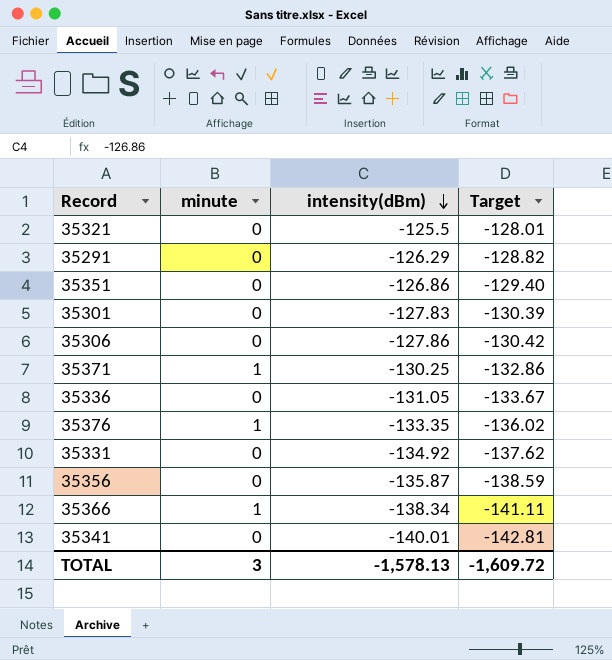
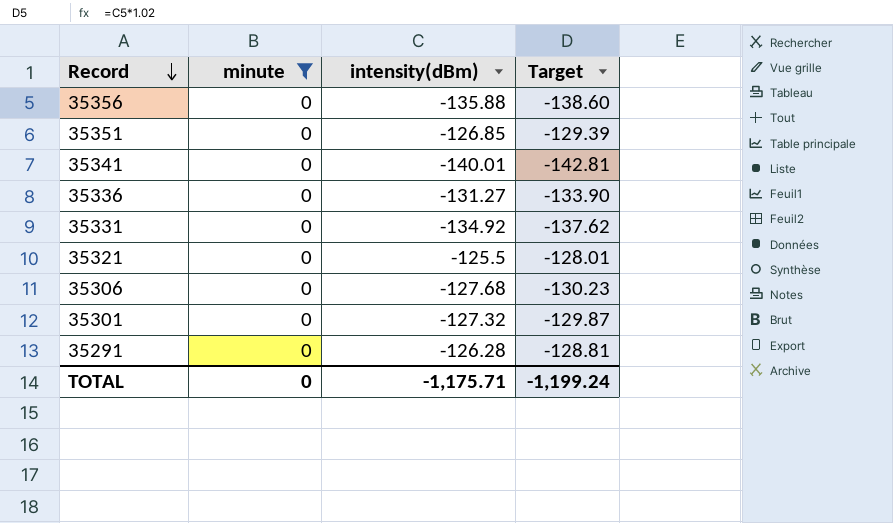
filter: none -> minute = 0
row order: intensity(dBm) descending -> Record descending
35356 | intensity(dBm): -135.87 -> -135.88
35356 | Target: -138.59 -> -138.60
35351 | intensity(dBm): -126.86 -> -126.85
35351 | Target: -129.40 -> -129.39
35336 | intensity(dBm): -131.05 -> -131.27
35336 | Target: -133.67 -> -133.90
35306 | intensity(dBm): -127.86 -> -127.68
35306 | Target: -130.42 -> -130.23
35301 | intensity(dBm): -127.83 -> -127.32
35301 | Target: -130.39 -> -129.87
35291 | intensity(dBm): -126.29 -> -126.28
35291 | Target: -128.82 -> -128.81
TOTAL | minute: 3 -> 0
TOTAL | intensity(dBm): -1,578.13 -> -1,175.71
TOTAL | Target: -1,609.72 -> -1,199.24

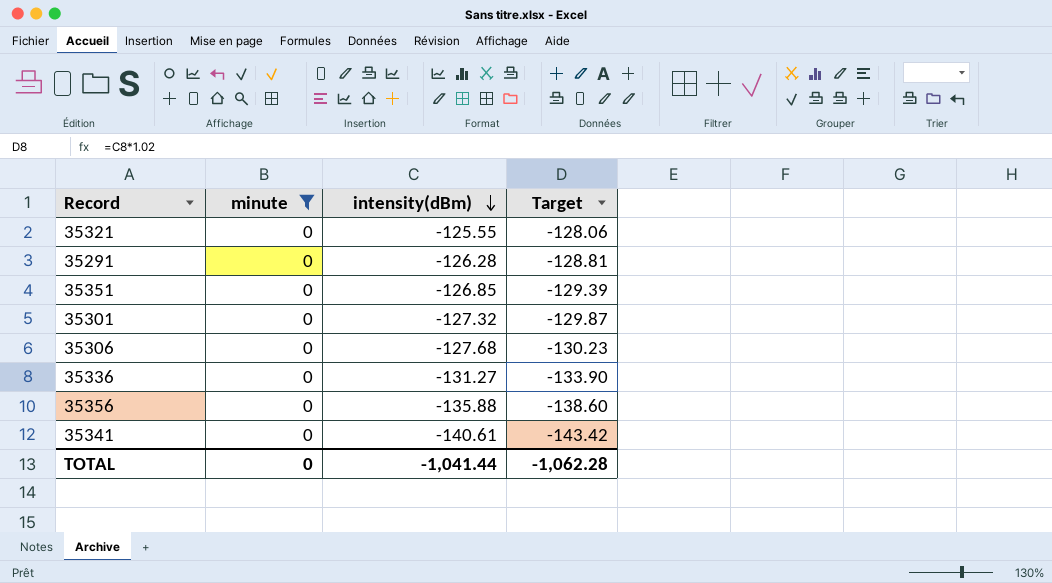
row order: Record descending -> intensity(dBm) descending
row 35331: 0 | -134.92 | -137.62 -> none
35321 | intensity(dBm): -125.5 -> -125.55
35321 | Target: -128.01 -> -128.06
35341 | intensity(dBm): -140.01 -> -140.61
35341 | Target: -142.81 -> -143.42
TOTAL | intensity(dBm): -1,175.71 -> -1,041.44
TOTAL | Target: -1,199.24 -> -1,062.28

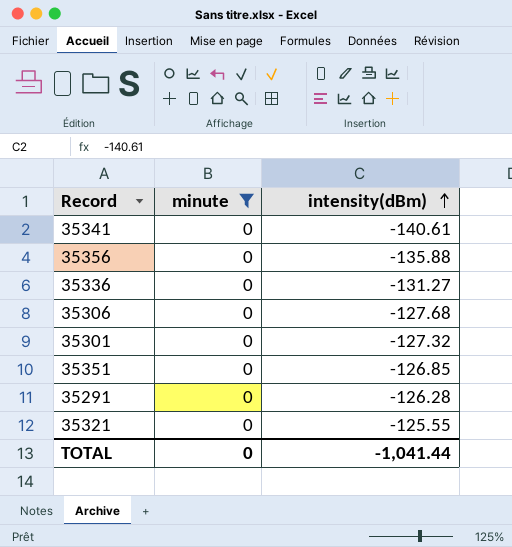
row order: intensity(dBm) descending -> intensity(dBm) ascending
column Target | formula: [intensity(dBm)] * 1.02 -> none

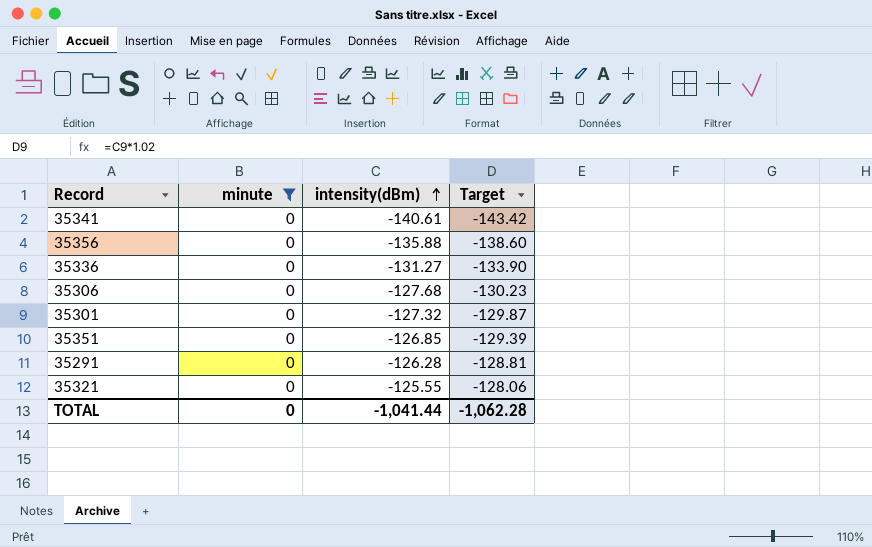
column Target | formula: none -> [intensity(dBm)] * 1.02

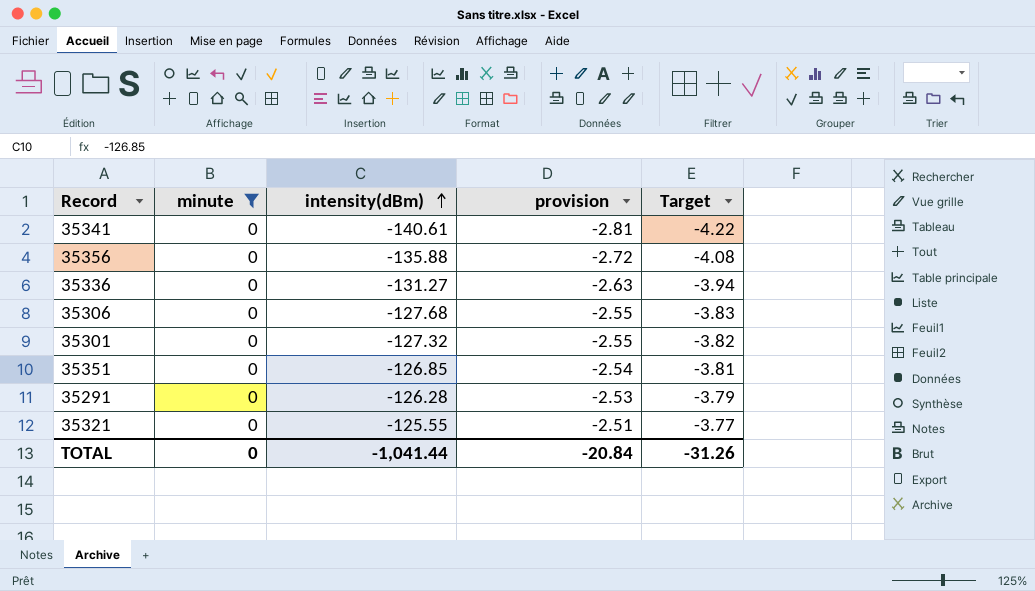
column provision | formula: none -> [intensity(dBm)] * 0.02
column Target | formula: [intensity(dBm)] * 1.02 -> [intensity(dBm)] * 0.03
TOTAL | Target: -1,062.28 -> -31.26

